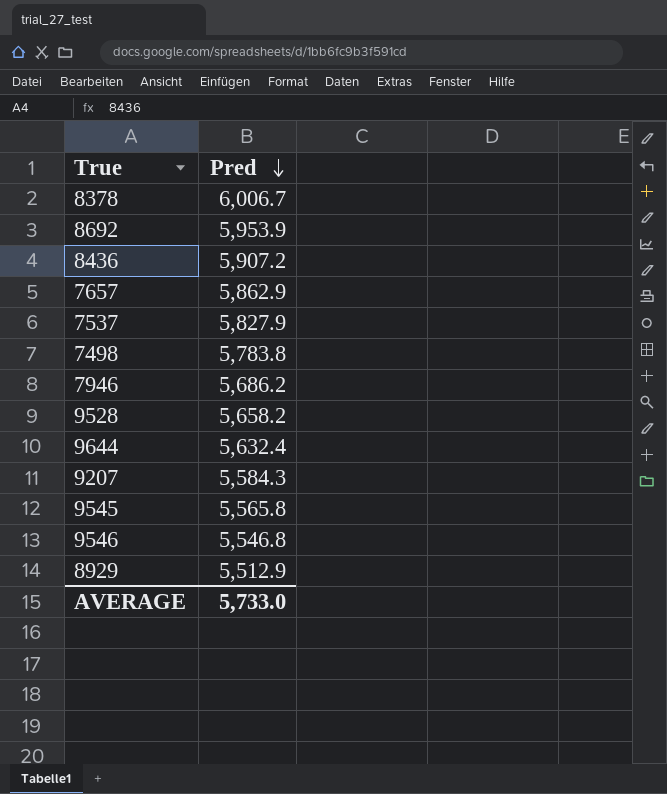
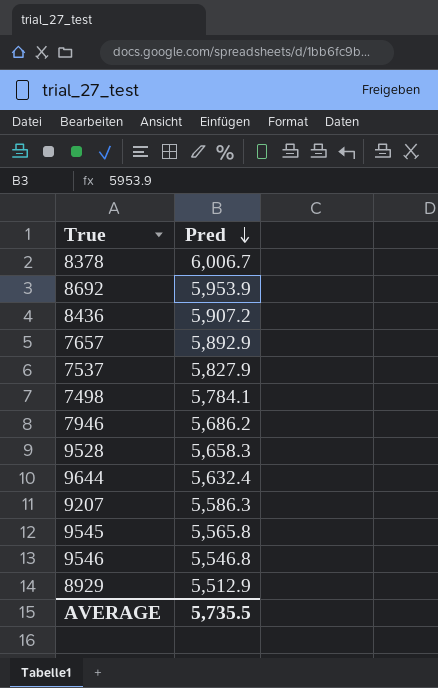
7657 | Pred: 5,862.9 -> 5,892.9
7498 | Pred: 5,783.8 -> 5,784.1
9528 | Pred: 5,658.2 -> 5,658.3
9207 | Pred: 5,584.3 -> 5,586.3
AVERAGE | Pred: 5,733.0 -> 5,735.5

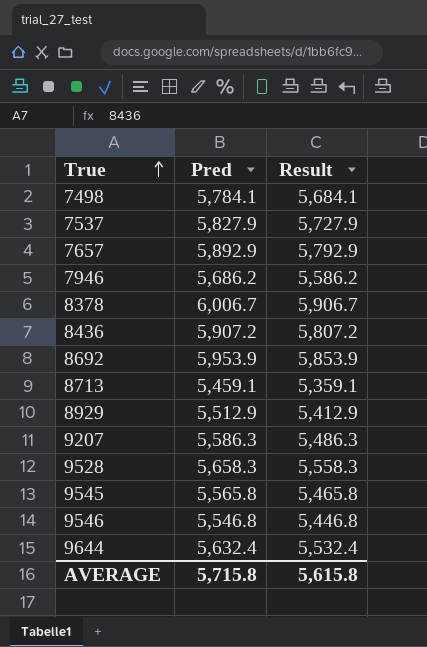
row order: Pred descending -> True ascending
column Result | formula: none -> [Pred] - 100
row 8713: none -> 5,459.1 | 5,359.1
AVERAGE | Pred: 5,735.5 -> 5,715.8

